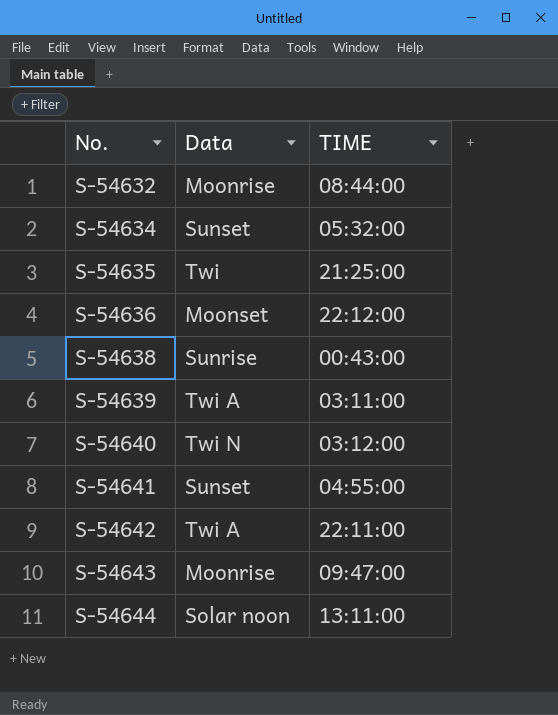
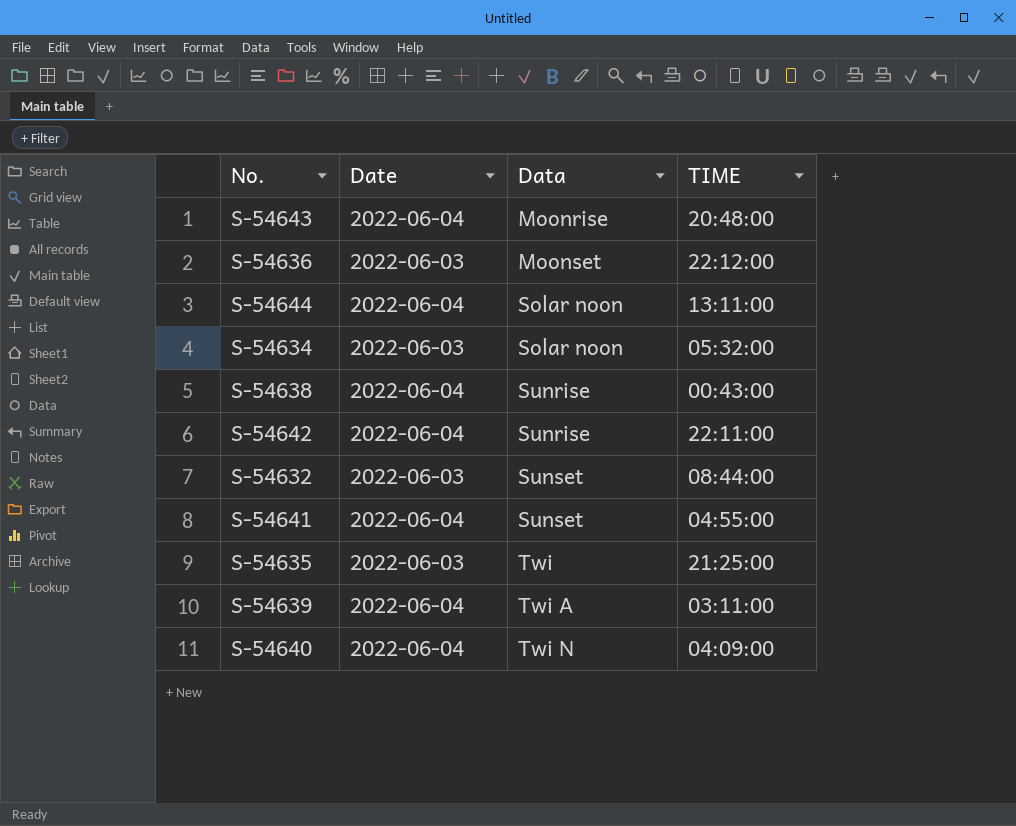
row order: No. ascending -> Data ascending
column Date | position: none -> 2
S-54643 | TIME: 09:47:00 -> 20:48:00
S-54634 | Data: Sunset -> Solar noon
S-54642 | Data: Twi A -> Sunrise
S-54632 | Data: Moonrise -> Sunset
S-54640 | TIME: 03:12:00 -> 04:09:00

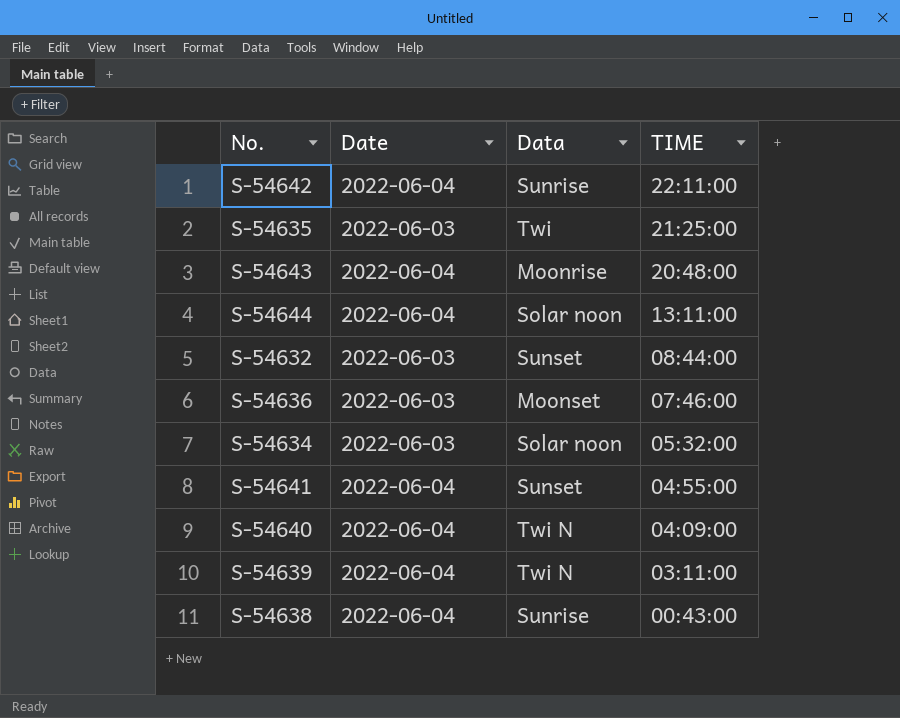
row order: Data ascending -> TIME descending
S-54636 | TIME: 22:12:00 -> 07:46:00
S-54639 | Data: Twi A -> Twi N

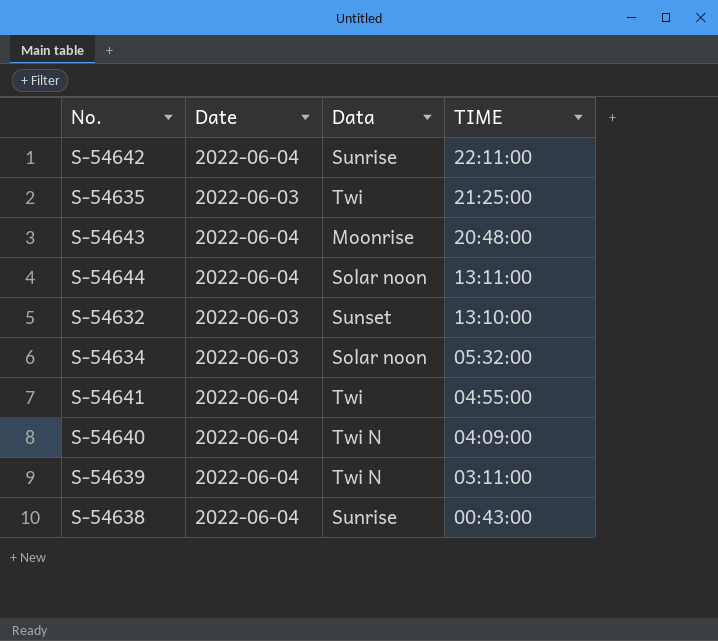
row S-54636: 2022-06-03 | Moonset | 07:46:00 -> none
S-54632 | TIME: 08:44:00 -> 13:10:00
S-54641 | Data: Sunset -> Twi

